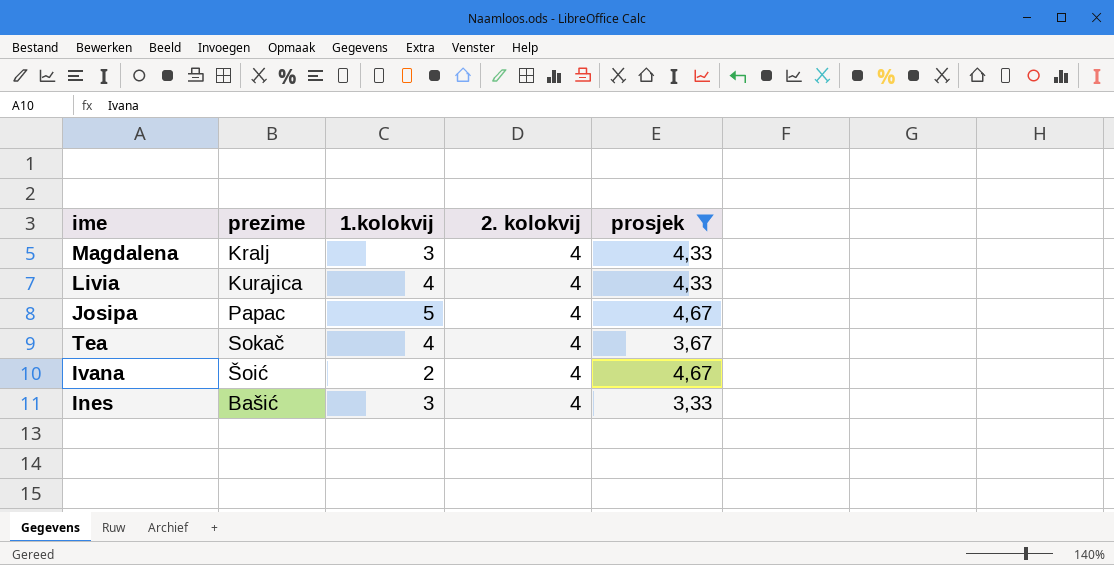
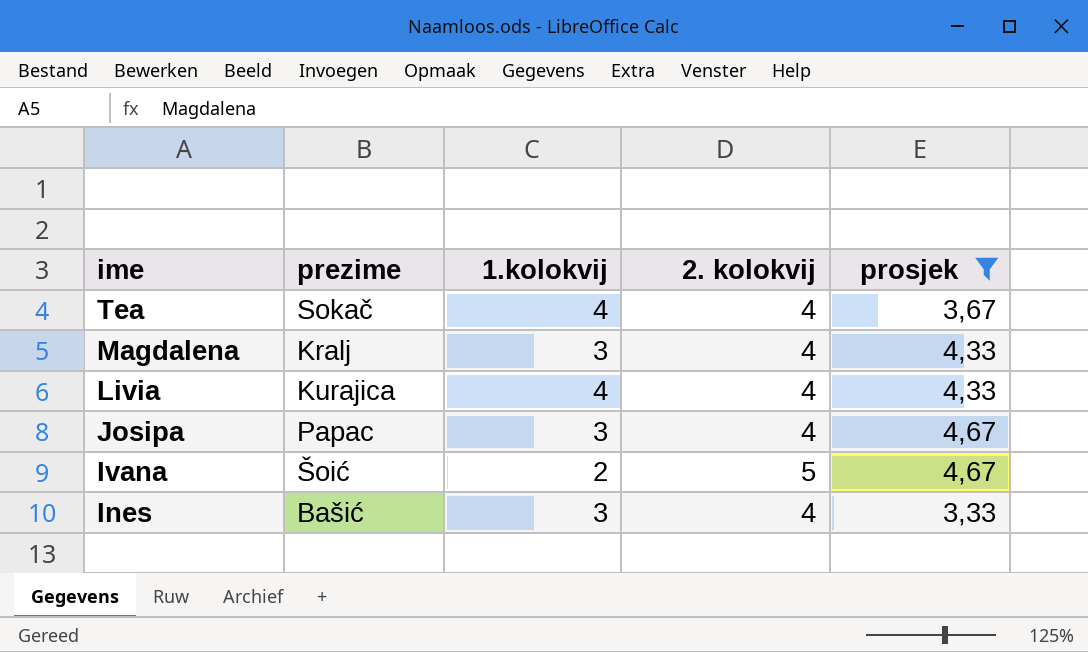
row order: none -> ime descending
Josipa | 1.kolokvij: 5 -> 3
Ivana | 2. kolokvij: 4 -> 5

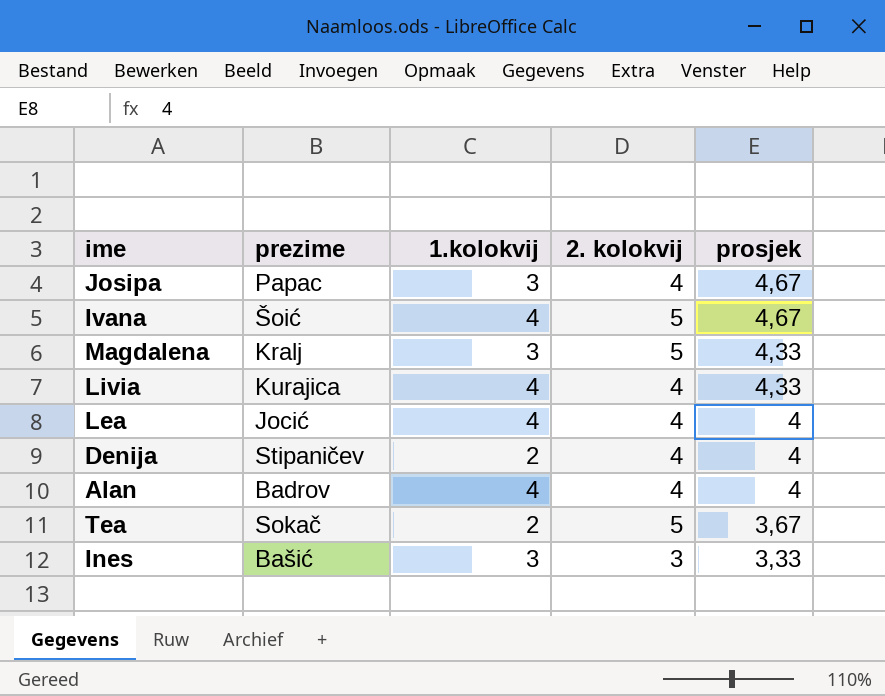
filter: prosjek != 4 -> none
row order: ime descending -> prosjek descending
Ivana | 1.kolokvij: 2 -> 4
Magdalena | 2. kolokvij: 4 -> 5
Tea | 1.kolokvij: 4 -> 2
Tea | 2. kolokvij: 4 -> 5
Ines | 2. kolokvij: 4 -> 3

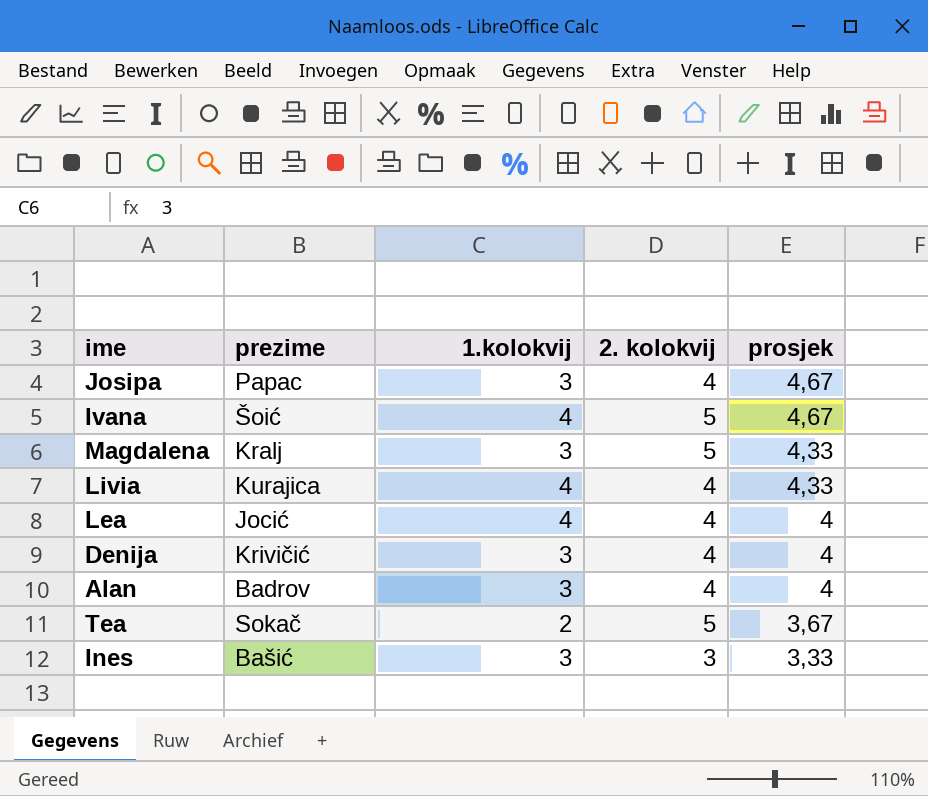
Denija | prezime: Stipaničev -> Krivičić
Denija | 1.kolokvij: 2 -> 3
Alan | 1.kolokvij: 4 -> 3

